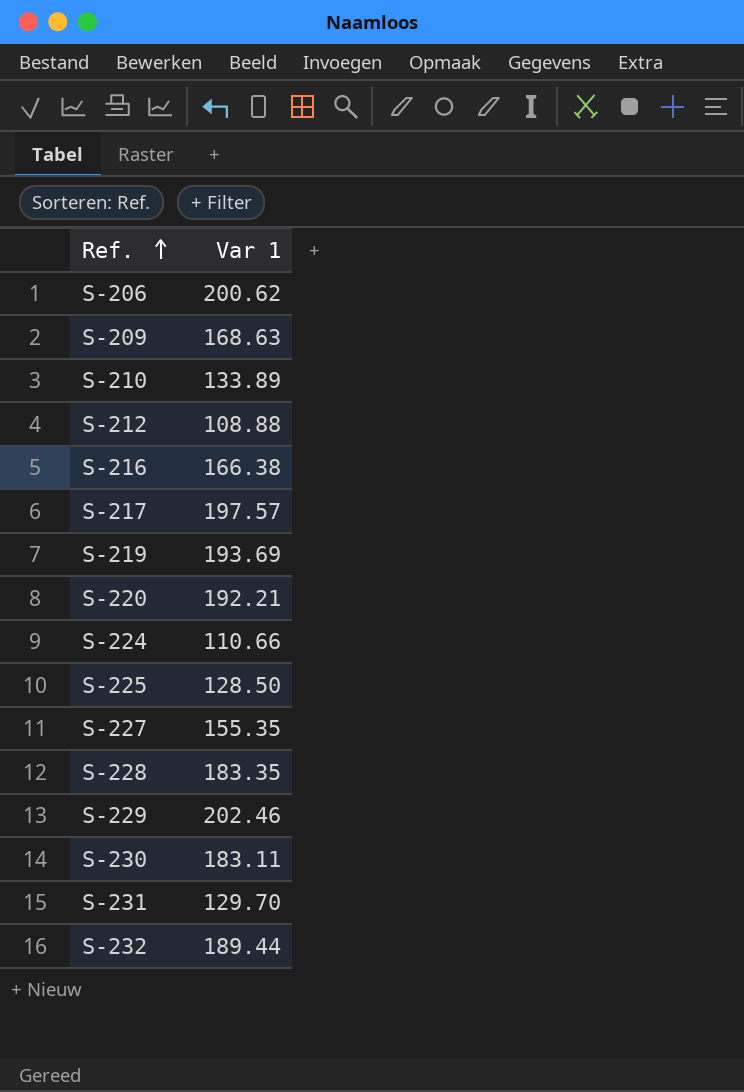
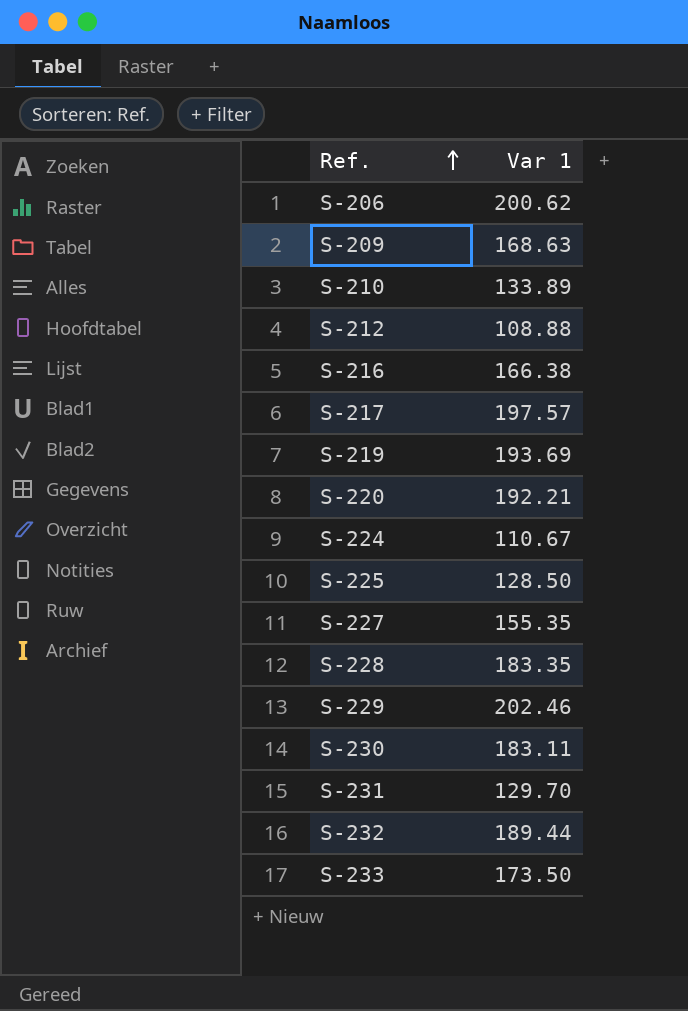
S-224 | Var 1: 110.66 -> 110.67
row S-233: none -> 173.50

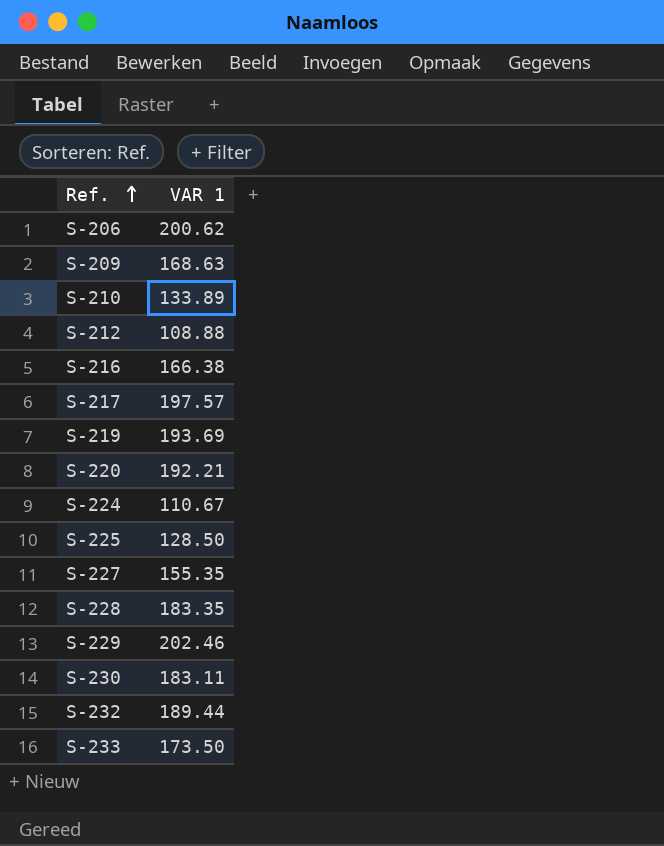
column name: Var 1 -> VAR 1
row S-231: 129.70 -> none

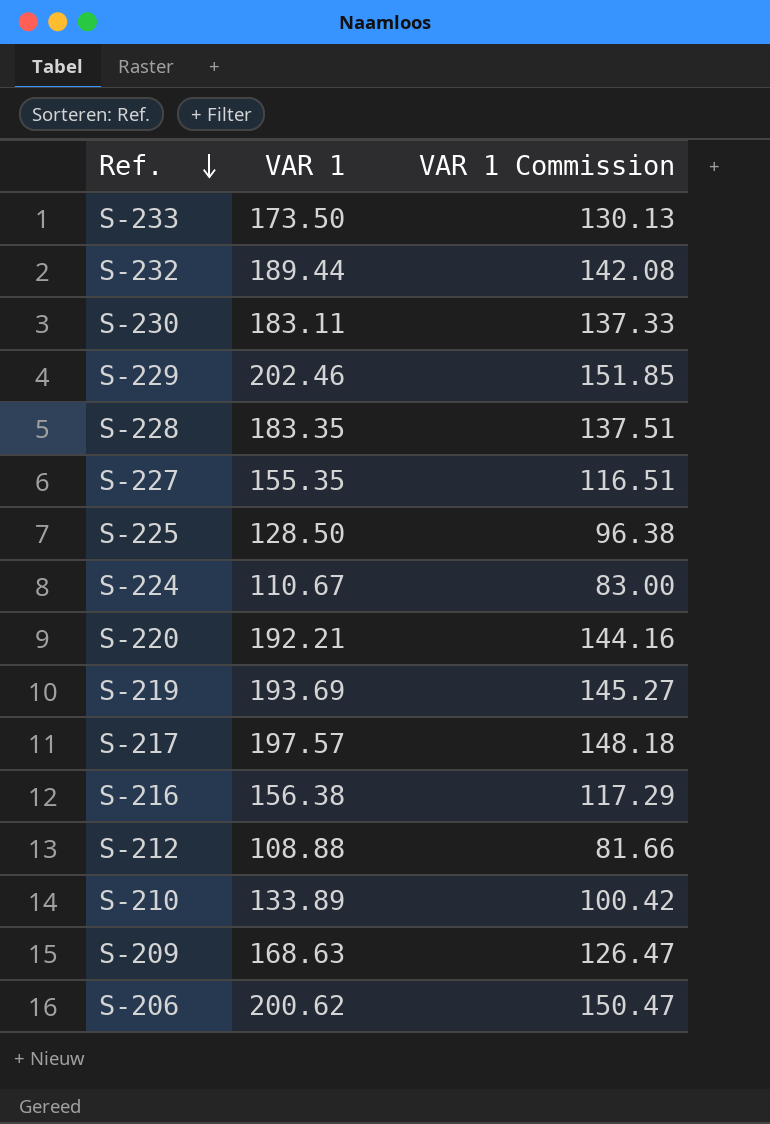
row order: Ref. ascending -> Ref. descending
column VAR 1 Commission | formula: none -> [VAR 1] * 0.75
S-216 | VAR 1: 166.38 -> 156.38

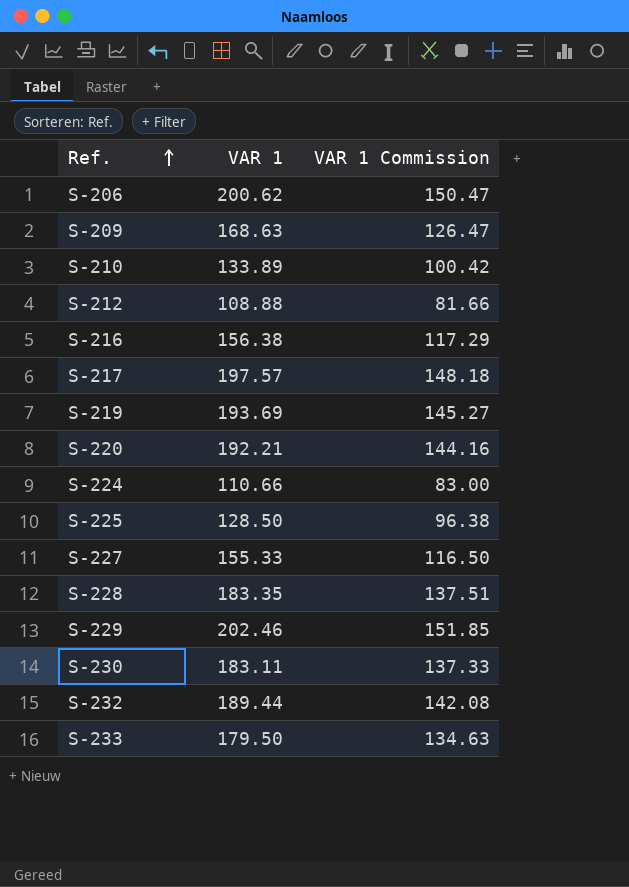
row order: Ref. descending -> Ref. ascending
S-224 | VAR 1: 110.67 -> 110.66
S-227 | VAR 1: 155.35 -> 155.33
S-227 | VAR 1 Commission: 116.51 -> 116.50
S-233 | VAR 1: 173.50 -> 179.50
S-233 | VAR 1 Commission: 130.13 -> 134.63

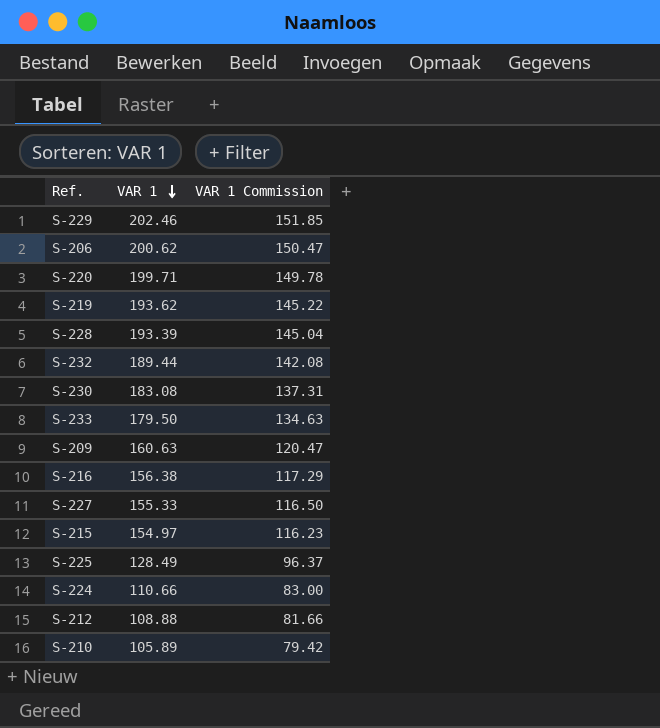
row order: Ref. ascending -> VAR 1 descending
row S-217: 197.57 | 148.18 -> none
S-220 | VAR 1: 192.21 -> 199.71
S-220 | VAR 1 Commission: 144.16 -> 149.78
S-219 | VAR 1: 193.69 -> 193.62
S-219 | VAR 1 Commission: 145.27 -> 145.22
S-228 | VAR 1: 183.35 -> 193.39
S-228 | VAR 1 Commission: 137.51 -> 145.04
S-230 | VAR 1: 183.11 -> 183.08
S-230 | VAR 1 Commission: 137.33 -> 137.31
S-209 | VAR 1: 168.63 -> 160.63
S-209 | VAR 1 Commission: 126.47 -> 120.47
row S-215: none -> 154.97 | 116.23
S-225 | VAR 1: 128.50 -> 128.49
S-225 | VAR 1 Commission: 96.38 -> 96.37
S-210 | VAR 1: 133.89 -> 105.89
S-210 | VAR 1 Commission: 100.42 -> 79.42

